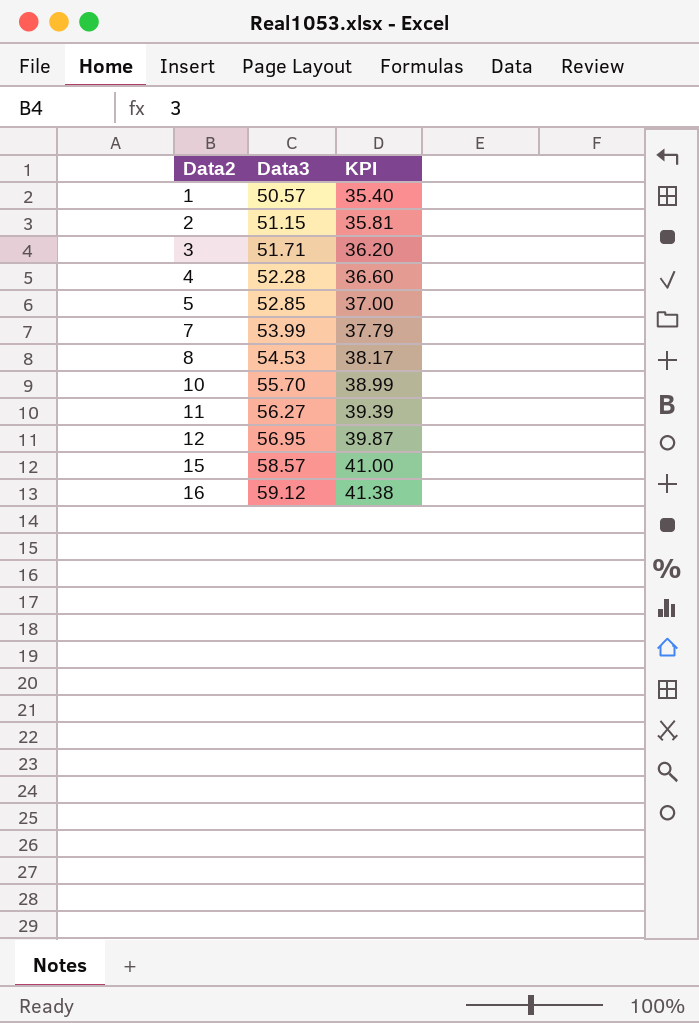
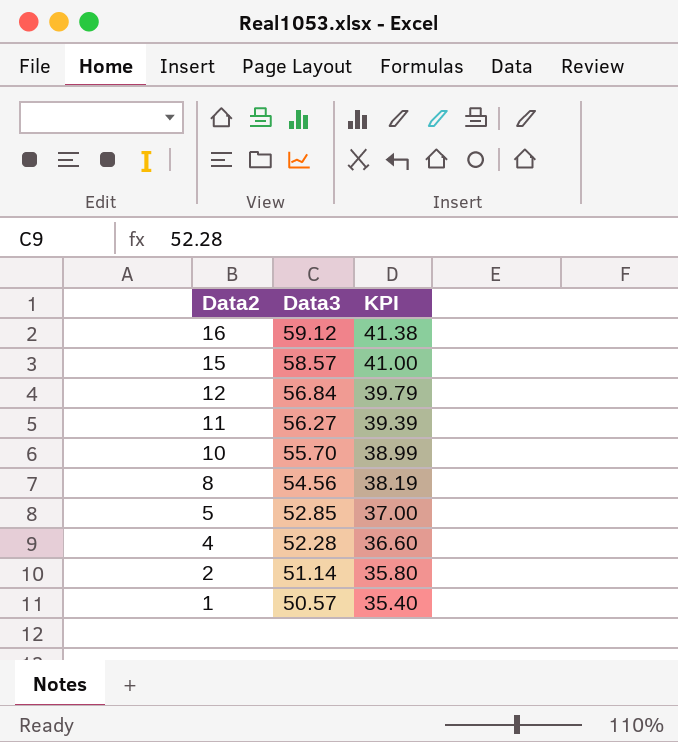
row order: Data2 ascending -> Data2 descending
row 3: 51.71 | 36.20 -> none
row 7: 53.99 | 37.79 -> none
12 | Data3: 56.95 -> 56.84
12 | KPI: 39.87 -> 39.79
8 | Data3: 54.53 -> 54.56
8 | KPI: 38.17 -> 38.19
2 | Data3: 51.15 -> 51.14
2 | KPI: 35.81 -> 35.80

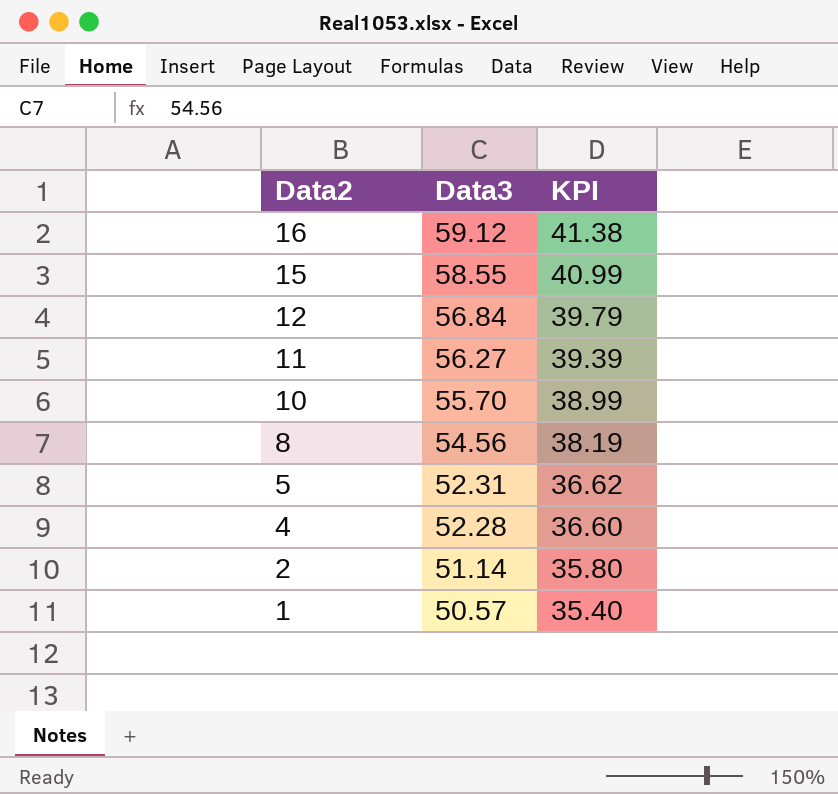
15 | Data3: 58.57 -> 58.55
15 | KPI: 41.00 -> 40.99
5 | Data3: 52.85 -> 52.31
5 | KPI: 37.00 -> 36.62

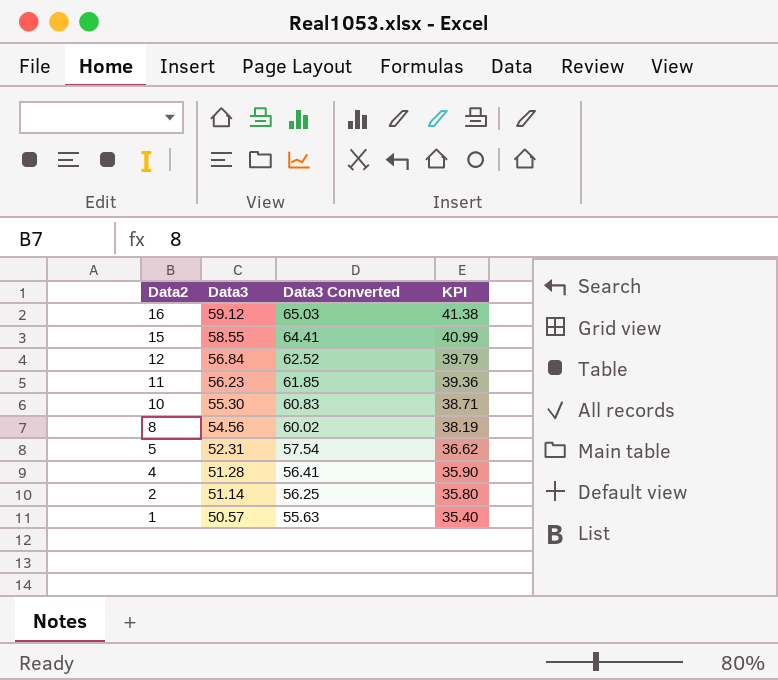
column Data3 Converted | formula: none -> [Data3] * 1.1
11 | Data3: 56.27 -> 56.23
11 | KPI: 39.39 -> 39.36
10 | Data3: 55.70 -> 55.30
10 | KPI: 38.99 -> 38.71
4 | Data3: 52.28 -> 51.28
4 | KPI: 36.60 -> 35.90

